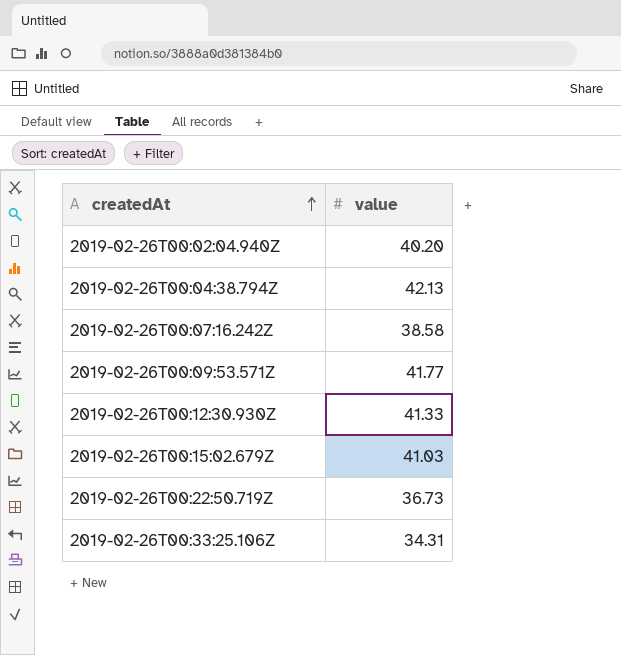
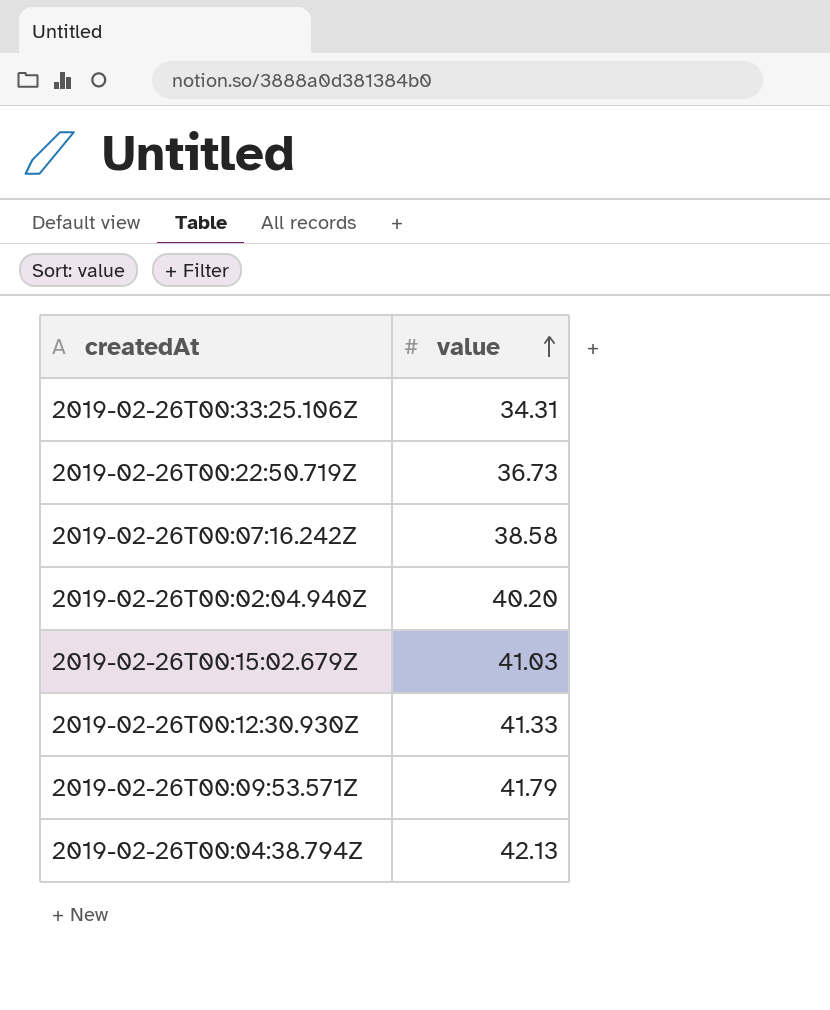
row order: createdAt ascending -> value ascending
2019-02-26T00:09:53.571Z | value: 41.77 -> 41.79

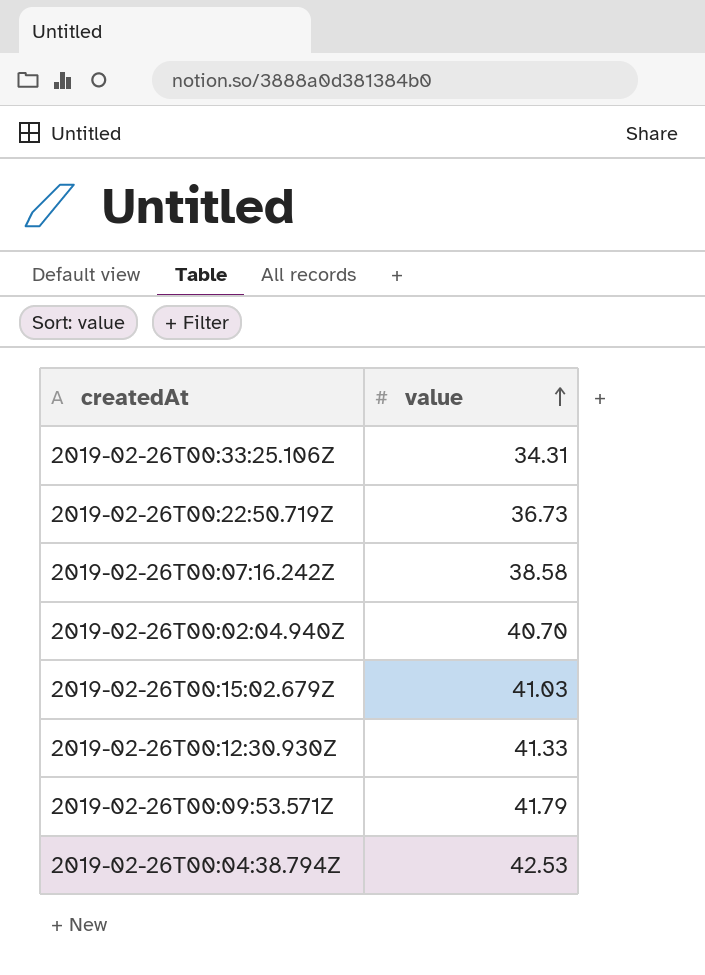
2019-02-26T00:02:04.940Z | value: 40.20 -> 40.70
2019-02-26T00:04:38.794Z | value: 42.13 -> 42.53

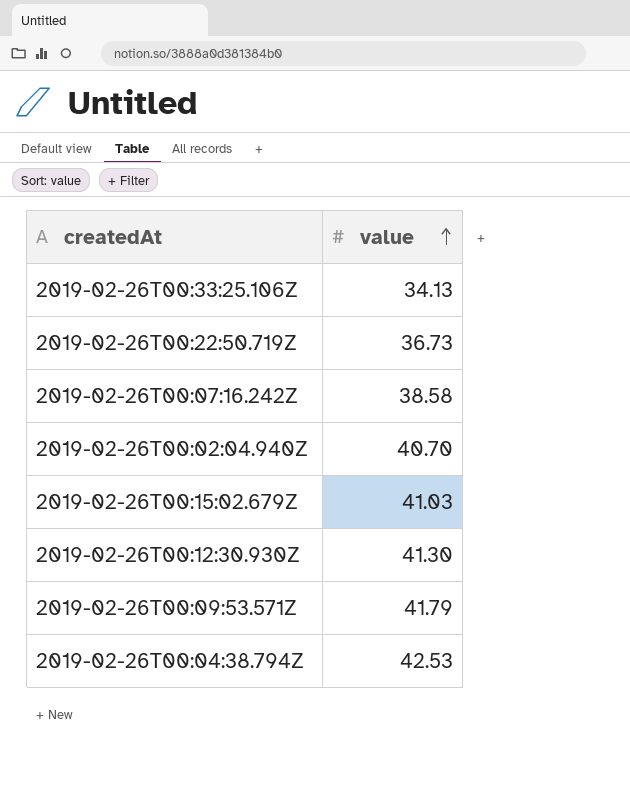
2019-02-26T00:33:25.106Z | value: 34.31 -> 34.13
2019-02-26T00:12:30.930Z | value: 41.33 -> 41.30

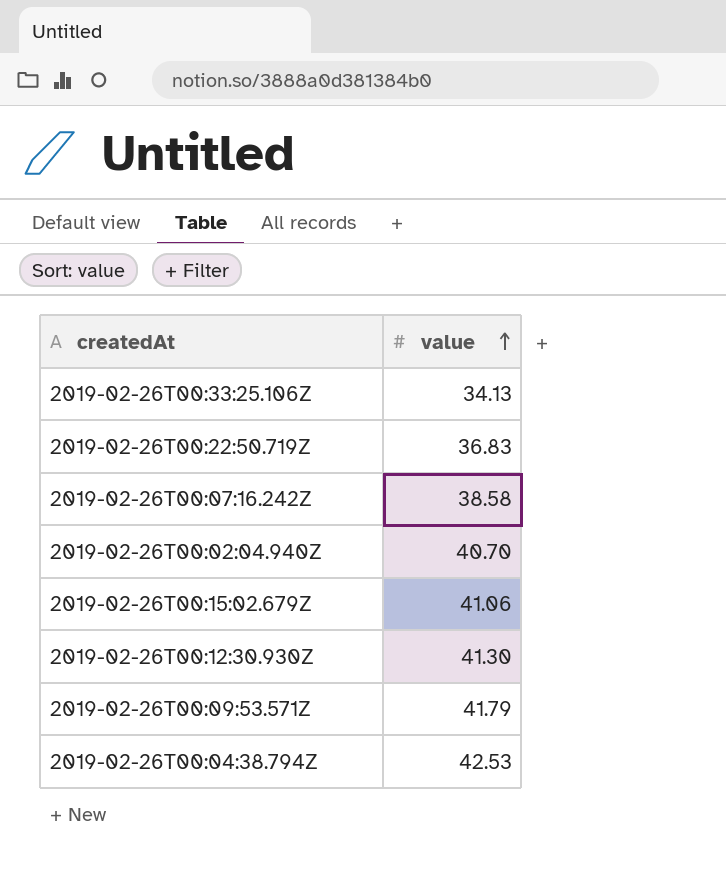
2019-02-26T00:22:50.719Z | value: 36.73 -> 36.83
2019-02-26T00:15:02.679Z | value: 41.03 -> 41.06

